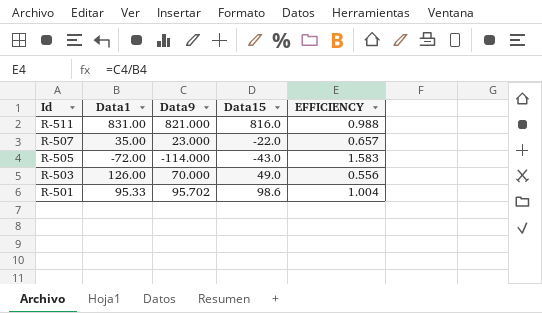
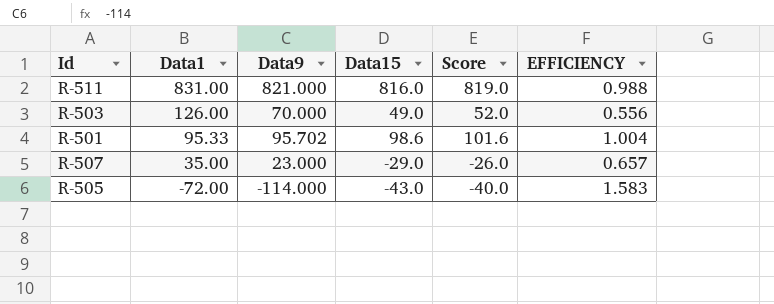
row order: Id descending -> Data1 descending
column Score | formula: none -> [Data15] + 3
R-507 | Data15: -22.0 -> -29.0

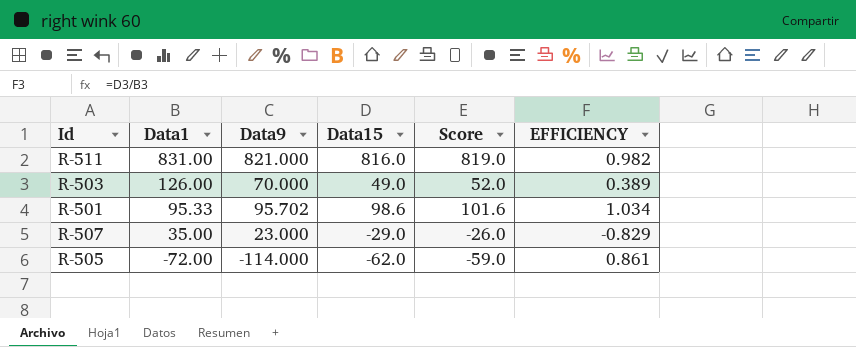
column EFFICIENCY | formula: [Data9] / [Data1] -> [Data15] / [Data1]
R-505 | Data15: -43.0 -> -62.0
R-505 | Score: -40.0 -> -59.0

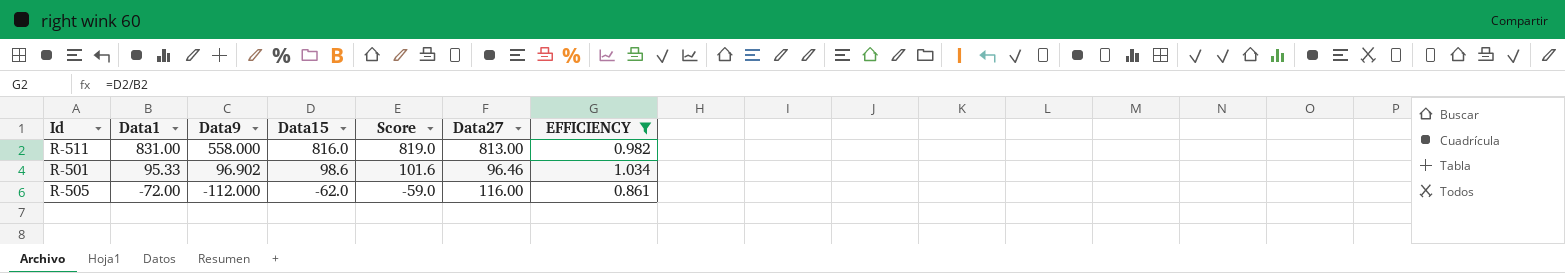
filter: none -> EFFICIENCY >= 0.861
column Data27 | position: none -> 6
R-511 | Data9: 821.000 -> 558.000
R-501 | Data9: 95.702 -> 96.902
R-505 | Data9: -114.000 -> -112.000

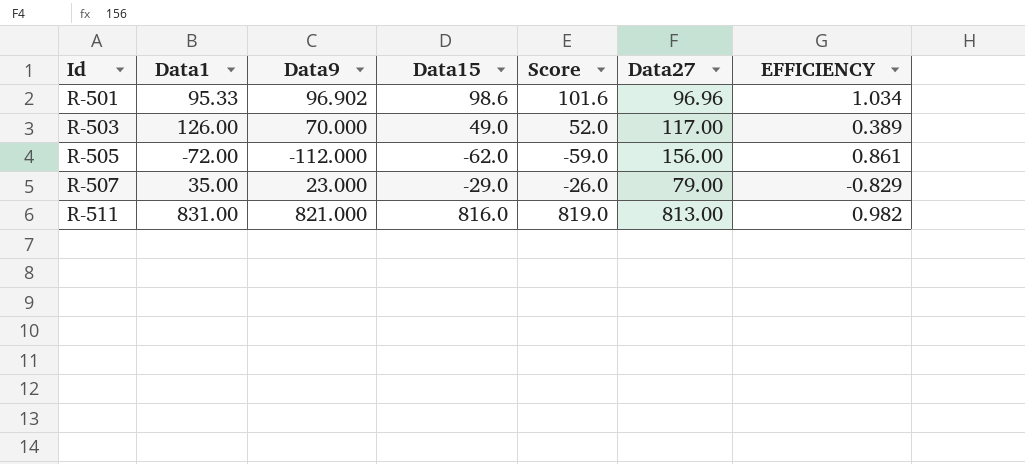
filter: EFFICIENCY >= 0.861 -> none
row order: Data1 descending -> Id ascending
R-501 | Data27: 96.46 -> 96.96
R-505 | Data27: 116.00 -> 156.00
R-511 | Data9: 558.000 -> 821.000

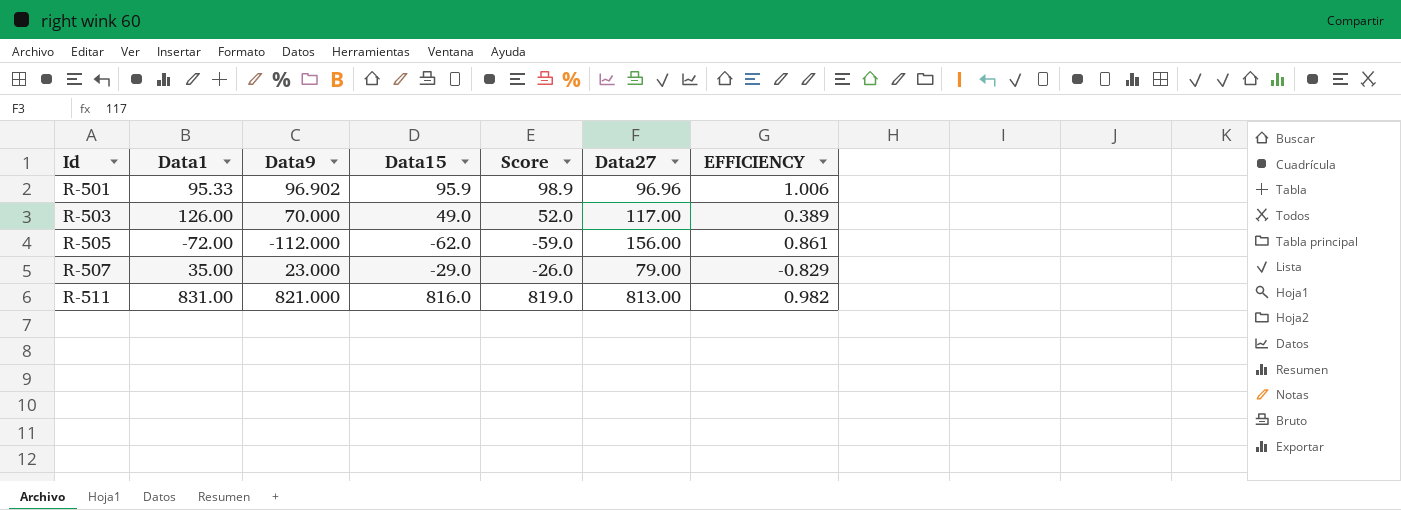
R-501 | Data15: 98.6 -> 95.9
R-501 | Score: 101.6 -> 98.9
R-501 | EFFICIENCY: 1.034 -> 1.006

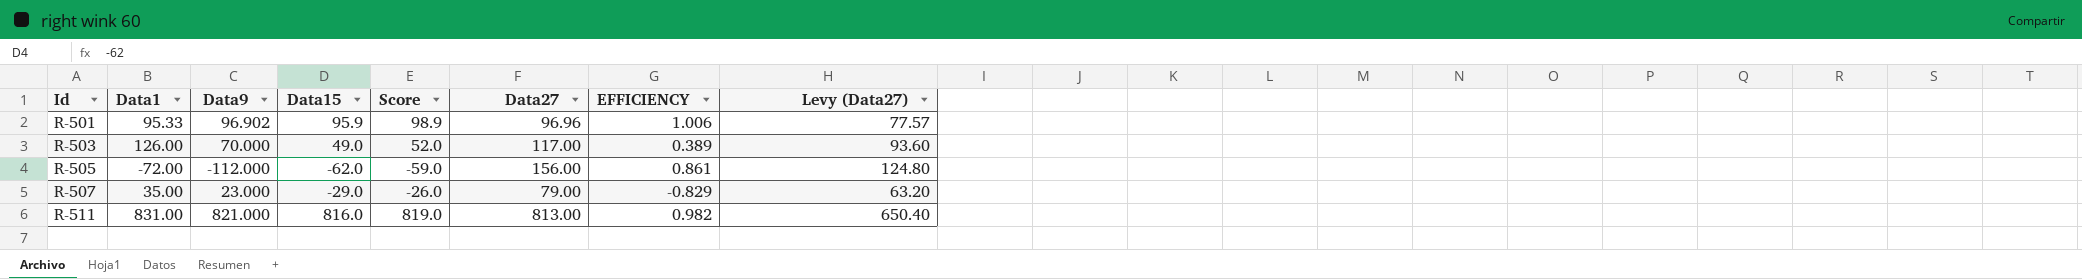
column Levy (Data27) | formula: none -> [Data27] * 0.8

